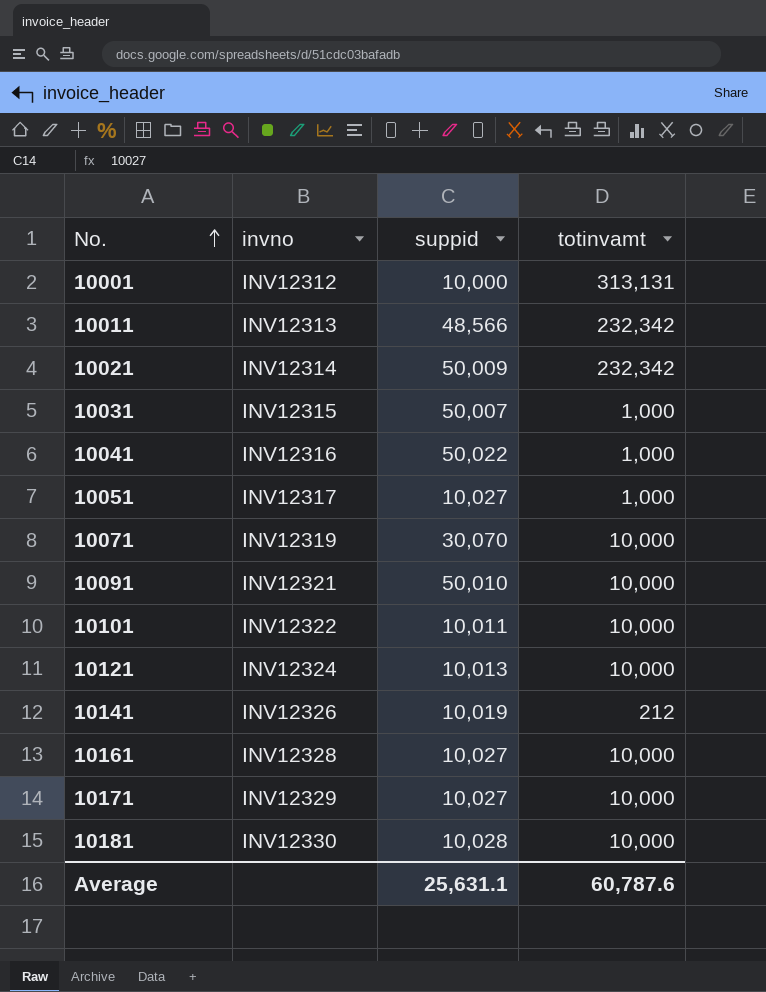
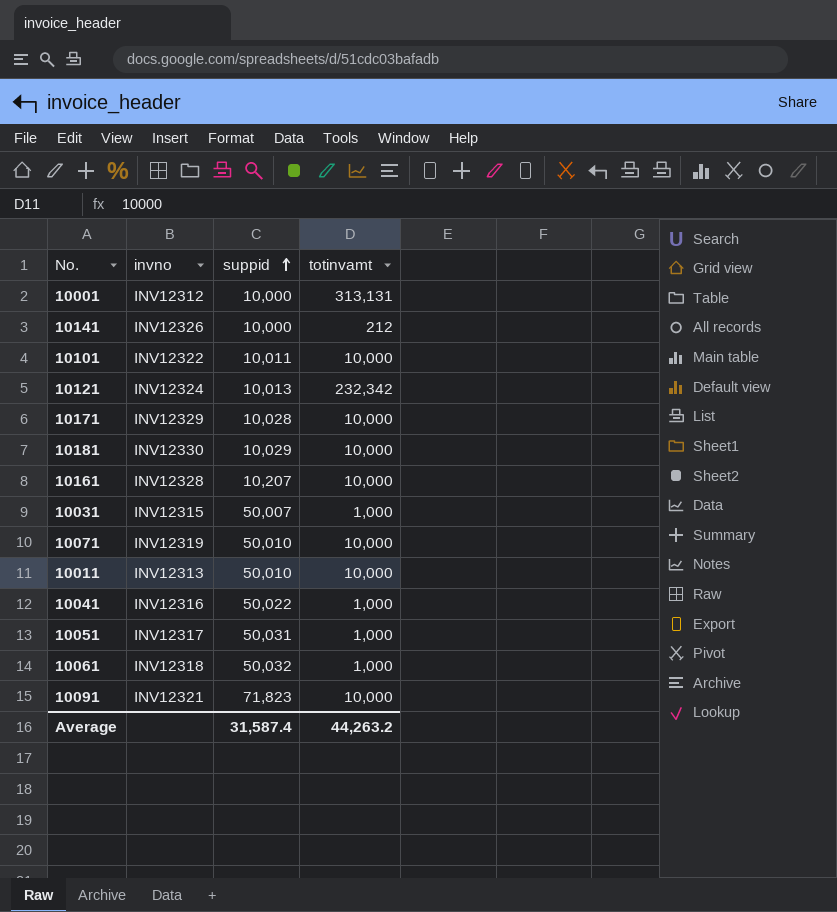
row order: No. ascending -> suppid ascending
row 10021: INV12314 | 50,009 | 232,342 -> none
10141 | suppid: 10,019 -> 10,000
10121 | totinvamt: 10,000 -> 232,342
10171 | suppid: 10,027 -> 10,028
10181 | suppid: 10,028 -> 10,029
10161 | suppid: 10,027 -> 10,207
10071 | suppid: 30,070 -> 50,010
10011 | suppid: 48,566 -> 50,010
10011 | totinvamt: 232,342 -> 10,000
10051 | suppid: 10,027 -> 50,031
row 10061: none -> INV12318 | 50,032 | 1,000
10091 | suppid: 50,010 -> 71,823
Average | suppid: 25,631.1 -> 31,587.4
Average | totinvamt: 60,787.6 -> 44,263.2

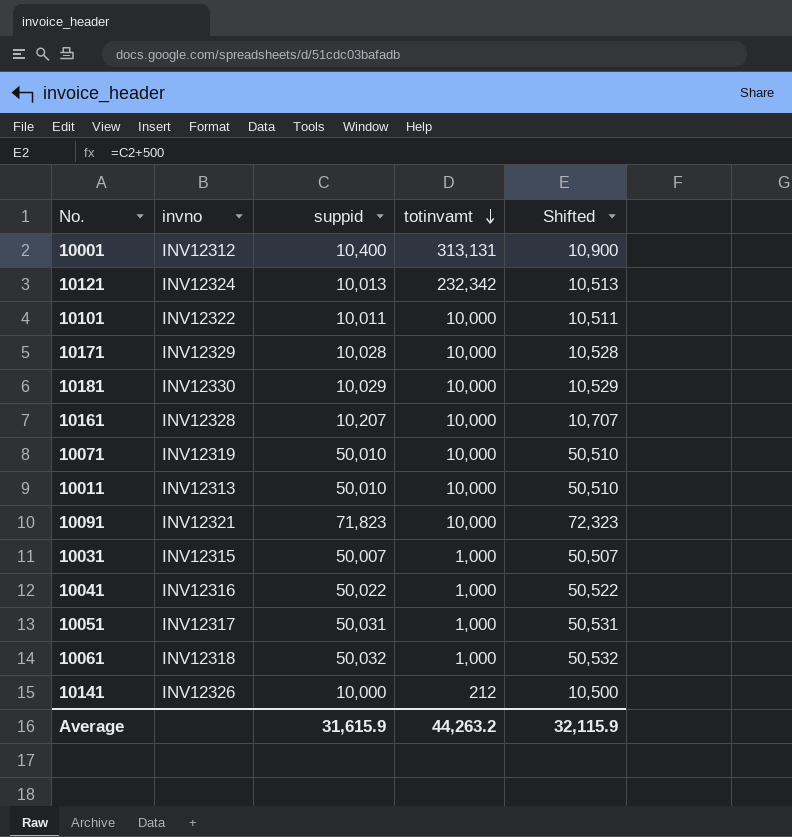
row order: suppid ascending -> totinvamt descending
column Shifted | formula: none -> [suppid] + 500
10001 | suppid: 10,000 -> 10,400
Average | suppid: 31,587.4 -> 31,615.9

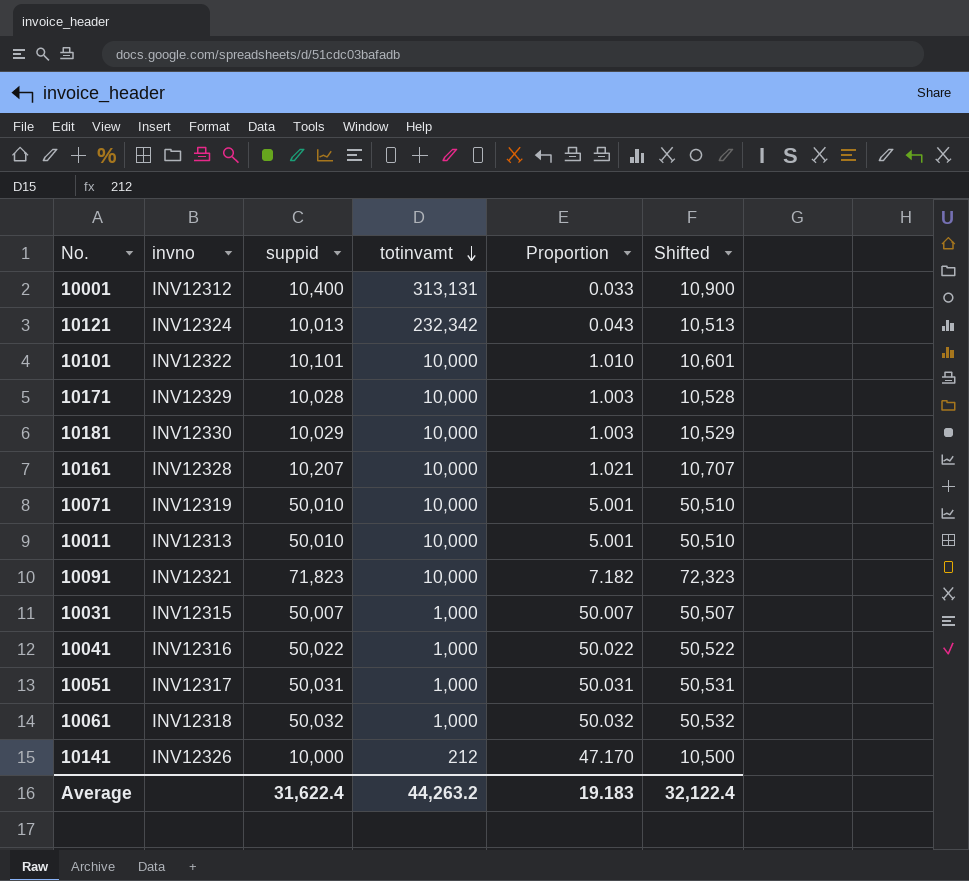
column Proportion | formula: none -> [suppid] / [totinvamt]
10101 | suppid: 10,011 -> 10,101
10101 | Shifted: 10,511 -> 10,601
Average | suppid: 31,615.9 -> 31,622.4
Average | Shifted: 32,115.9 -> 32,122.4

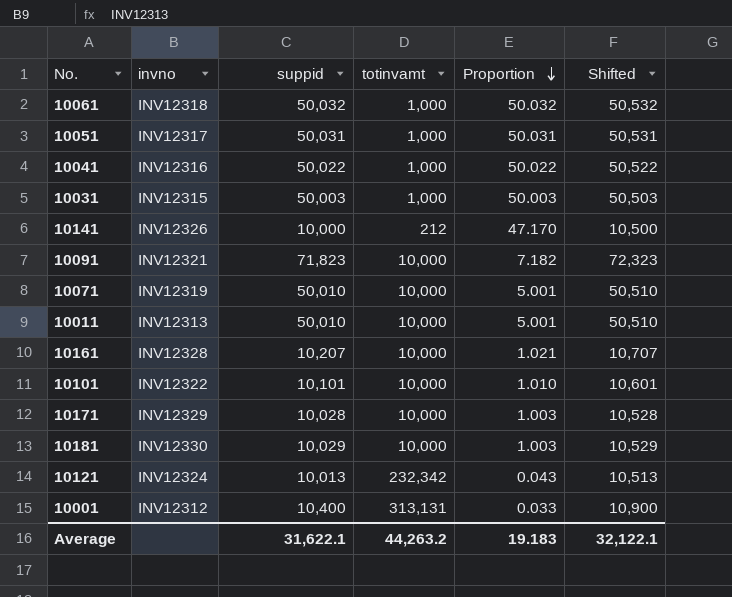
row order: totinvamt descending -> Proportion descending
10031 | suppid: 50,007 -> 50,003
10031 | Proportion: 50.007 -> 50.003
10031 | Shifted: 50,507 -> 50,503
Average | suppid: 31,622.4 -> 31,622.1
Average | Shifted: 32,122.4 -> 32,122.1

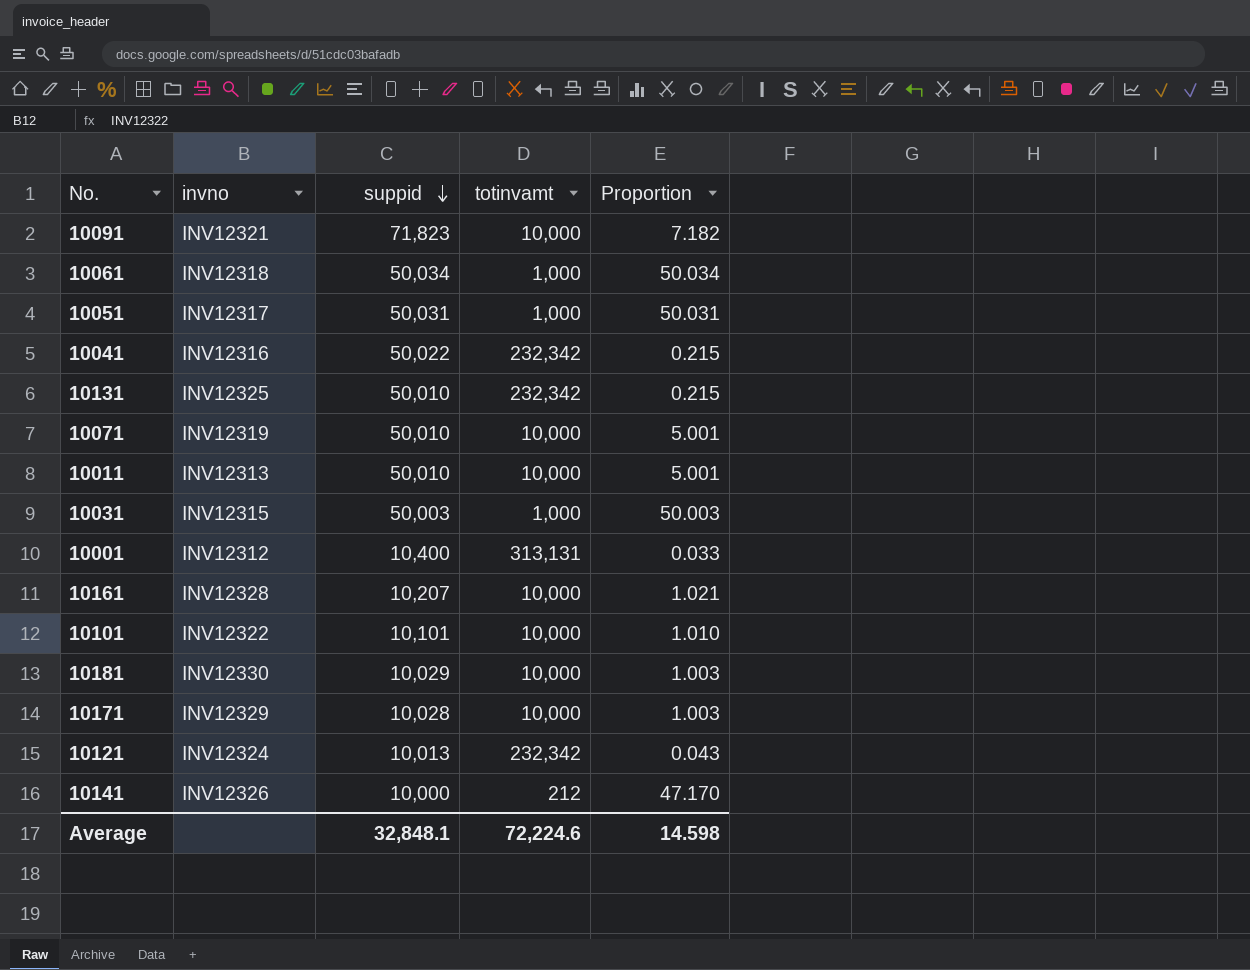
row order: Proportion descending -> suppid descending
column Shifted | formula: [suppid] + 500 -> none
10061 | suppid: 50,032 -> 50,034
10061 | Proportion: 50.032 -> 50.034
10041 | totinvamt: 1,000 -> 232,342
10041 | Proportion: 50.022 -> 0.215
row 10131: none -> INV12325 | 50,010 | 232,342 | 0.215
Average | suppid: 31,622.1 -> 32,848.1
Average | totinvamt: 44,263.2 -> 72,224.6
Average | Proportion: 19.183 -> 14.598

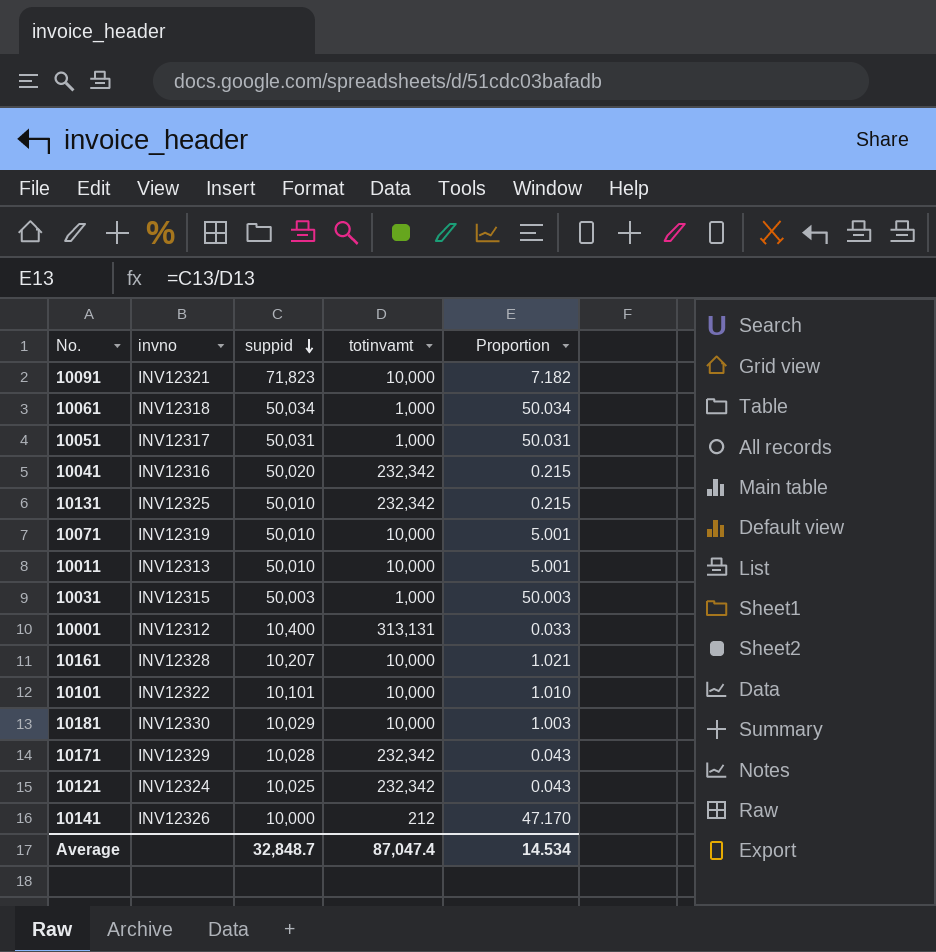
10041 | suppid: 50,022 -> 50,020
10171 | totinvamt: 10,000 -> 232,342
10171 | Proportion: 1.003 -> 0.043
10121 | suppid: 10,013 -> 10,025
Average | suppid: 32,848.1 -> 32,848.7
Average | totinvamt: 72,224.6 -> 87,047.4
Average | Proportion: 14.598 -> 14.534

